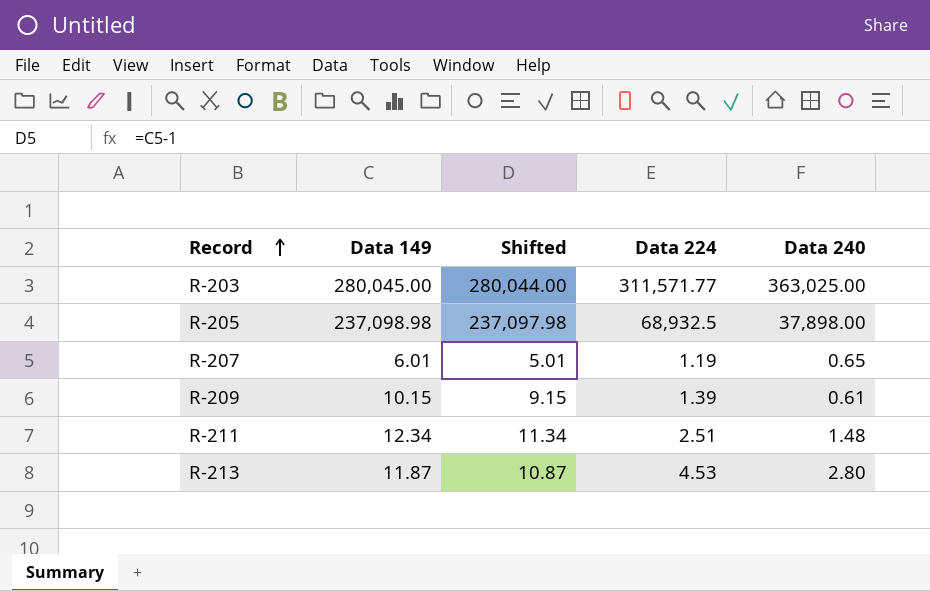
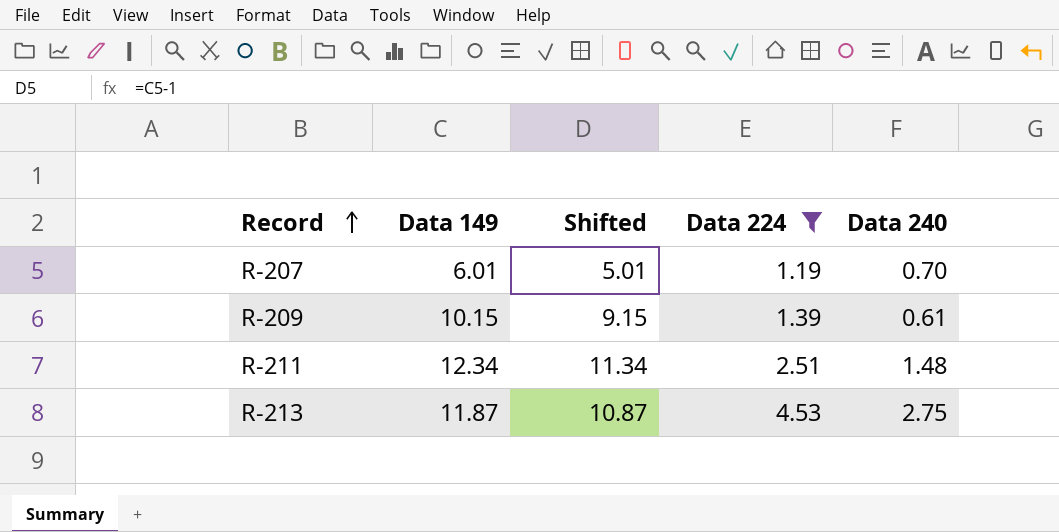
filter: none -> Data 224 <= 4.53
R-207 | Data 240: 0.65 -> 0.70
R-213 | Data 240: 2.80 -> 2.75

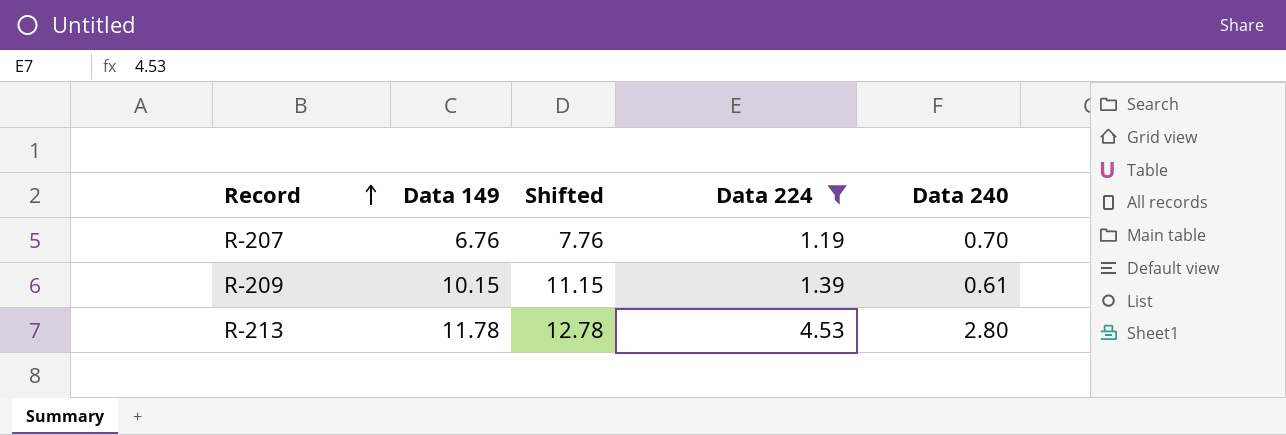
column Shifted | formula: [Data 149] - 1 -> [Data 149] + 1
row R-211: 12.34 | 11.34 | 2.51 | 1.48 -> none
R-207 | Data 149: 6.01 -> 6.76
R-213 | Data 149: 11.87 -> 11.78
R-213 | Data 240: 2.75 -> 2.80

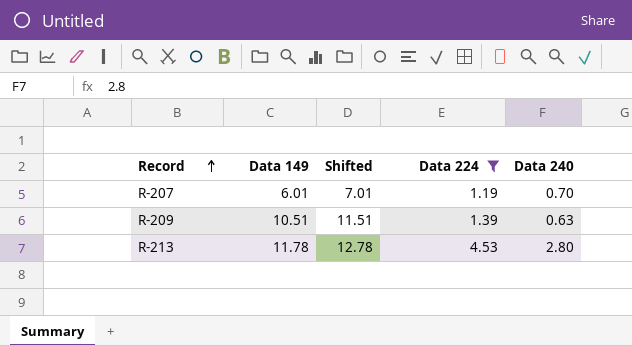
R-207 | Data 149: 6.76 -> 6.01
R-207 | Shifted: 7.76 -> 7.01
R-209 | Data 149: 10.15 -> 10.51
R-209 | Shifted: 11.15 -> 11.51
R-209 | Data 240: 0.61 -> 0.63

